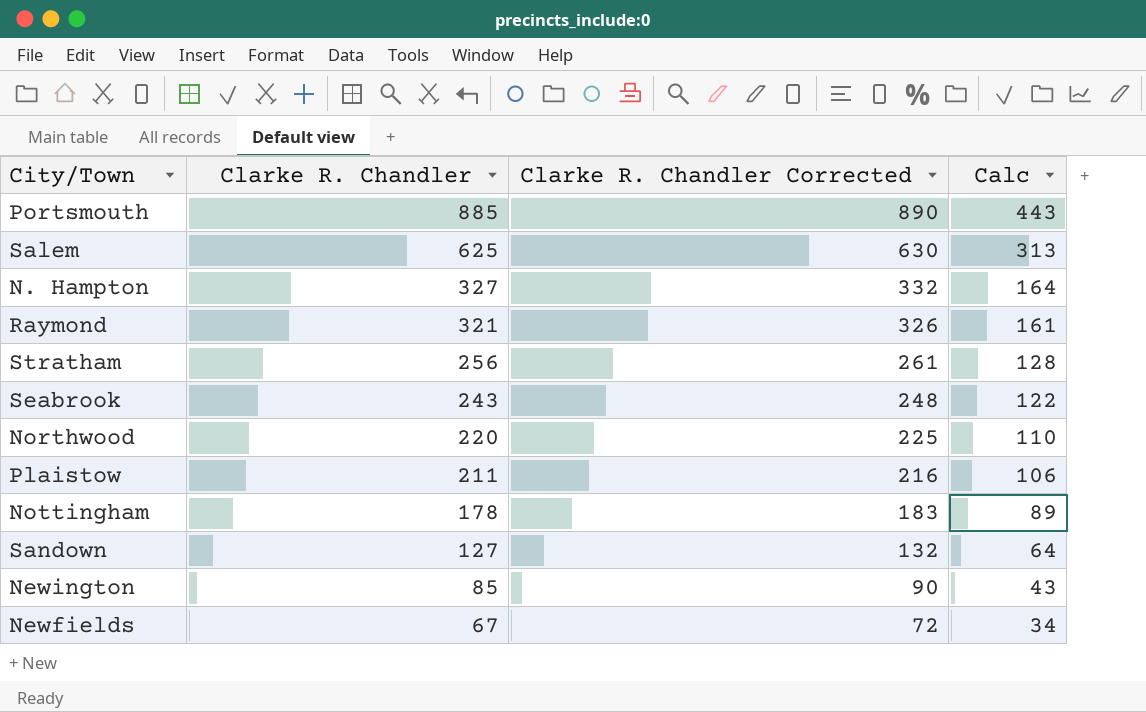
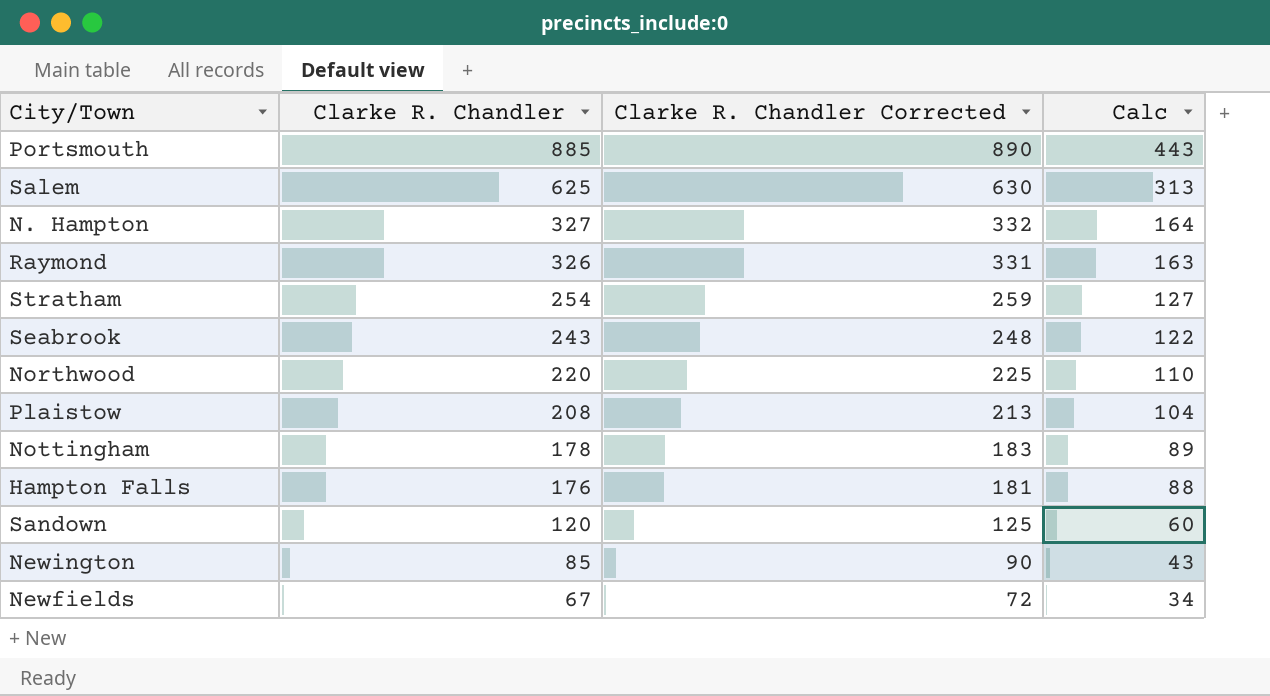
Raymond | Clarke R. Chandler: 321 -> 326
Raymond | Clarke R. Chandler Corrected: 326 -> 331
Raymond | Calc: 161 -> 163
Stratham | Clarke R. Chandler: 256 -> 254
Stratham | Clarke R. Chandler Corrected: 261 -> 259
Stratham | Calc: 128 -> 127
Plaistow | Clarke R. Chandler: 211 -> 208
Plaistow | Clarke R. Chandler Corrected: 216 -> 213
Plaistow | Calc: 106 -> 104
row Hampton Falls: none -> 176 | 181 | 88
Sandown | Clarke R. Chandler: 127 -> 120
Sandown | Clarke R. Chandler Corrected: 132 -> 125
Sandown | Calc: 64 -> 60

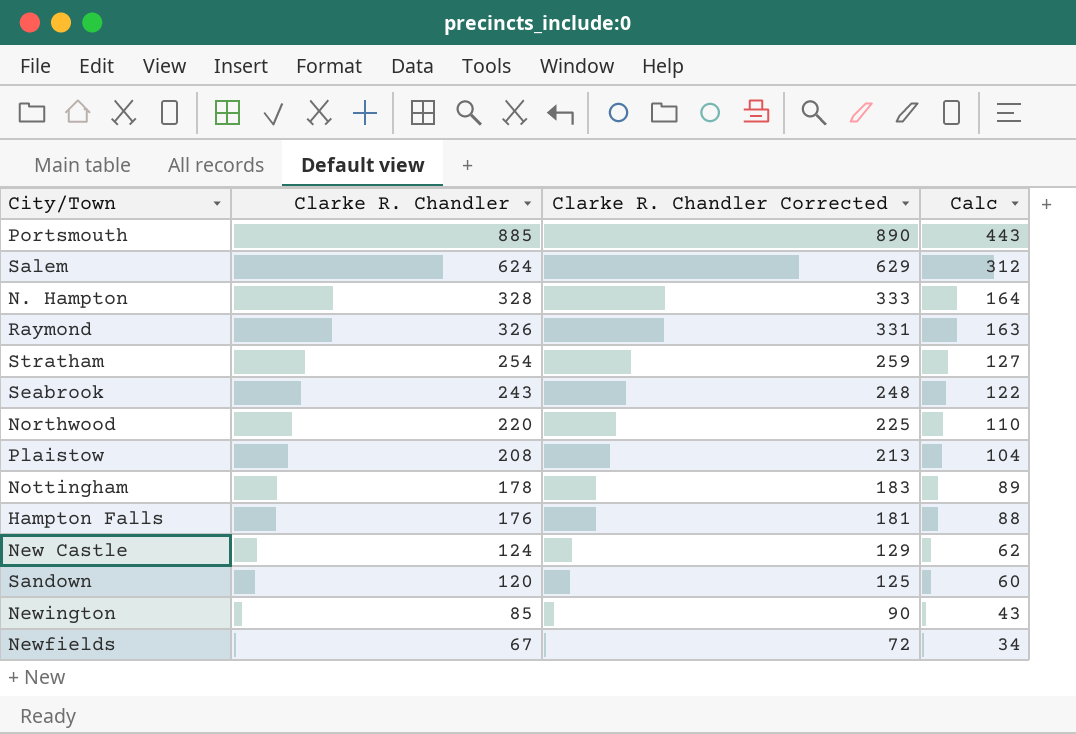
Salem | Clarke R. Chandler: 625 -> 624
Salem | Clarke R. Chandler Corrected: 630 -> 629
Salem | Calc: 313 -> 312
N. Hampton | Clarke R. Chandler: 327 -> 328
N. Hampton | Clarke R. Chandler Corrected: 332 -> 333
row New Castle: none -> 124 | 129 | 62

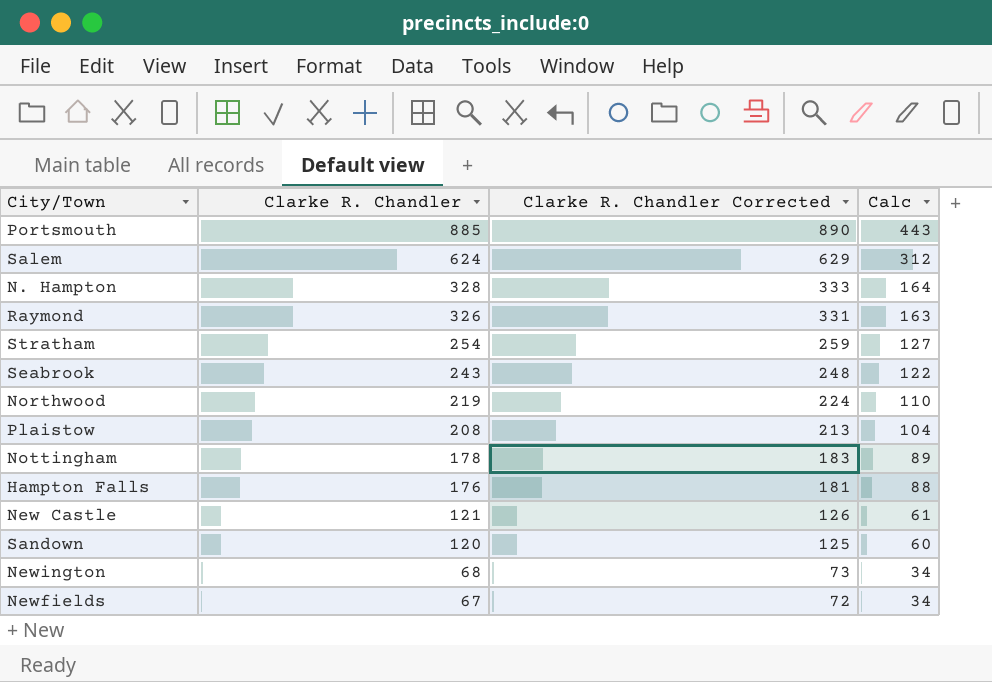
Northwood | Clarke R. Chandler: 220 -> 219
Northwood | Clarke R. Chandler Corrected: 225 -> 224
New Castle | Clarke R. Chandler: 124 -> 121
New Castle | Clarke R. Chandler Corrected: 129 -> 126
New Castle | Calc: 62 -> 61
Newington | Clarke R. Chandler: 85 -> 68
Newington | Clarke R. Chandler Corrected: 90 -> 73
Newington | Calc: 43 -> 34

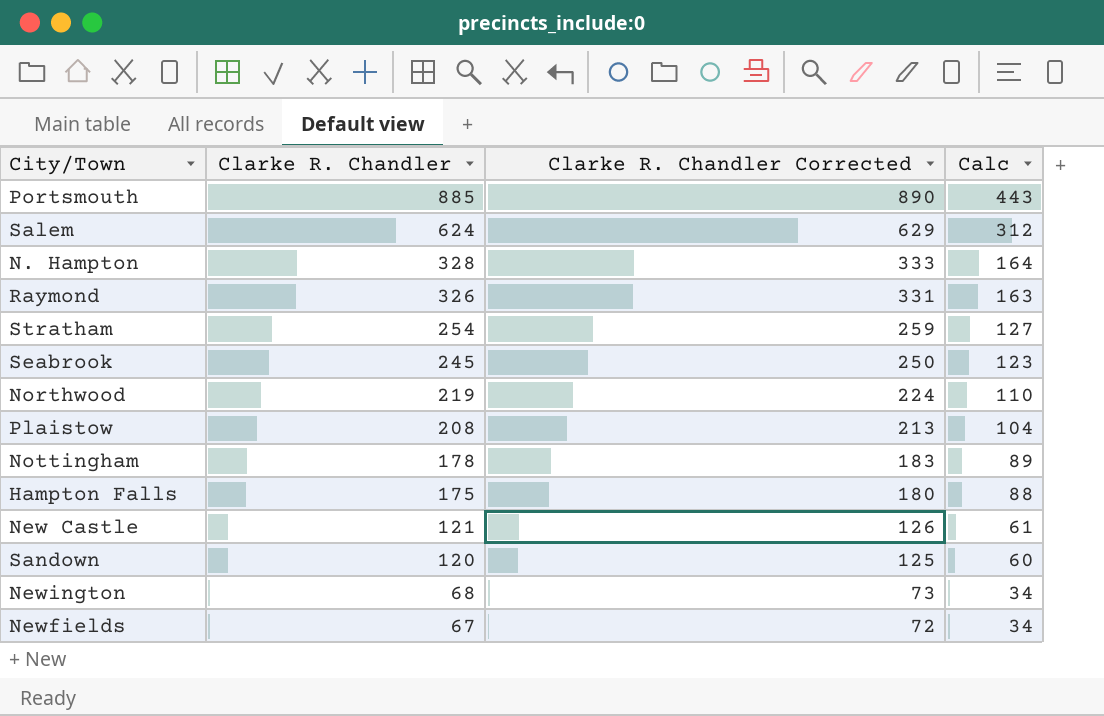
Seabrook | Clarke R. Chandler: 243 -> 245
Seabrook | Clarke R. Chandler Corrected: 248 -> 250
Seabrook | Calc: 122 -> 123
Hampton Falls | Clarke R. Chandler: 176 -> 175
Hampton Falls | Clarke R. Chandler Corrected: 181 -> 180

